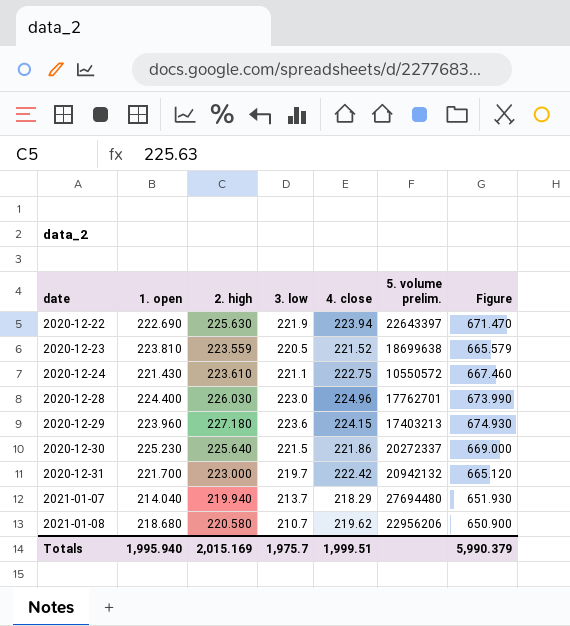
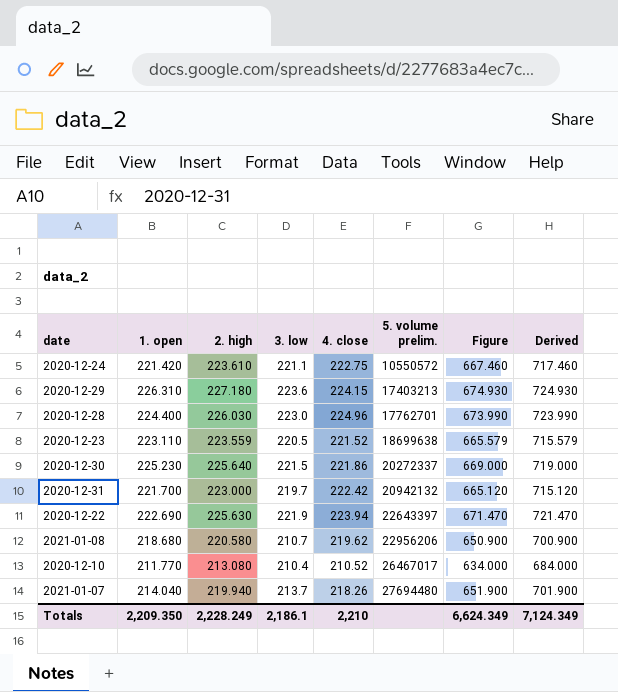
row order: date ascending -> 5. volume prelim. ascending
column Derived | formula: none -> [Figure] + 50
2020-12-24 | 1. open: 221.430 -> 221.420
2020-12-29 | 1. open: 223.960 -> 226.310
2020-12-23 | 1. open: 223.810 -> 223.110
row 2020-12-10: none -> 211.770 | 213.080 | 210.4 | 210.52 | 26467017 | 634.000 | 684.000
2021-01-07 | 4. close: 218.29 -> 218.26
2021-01-07 | Figure: 651.930 -> 651.900
Totals | 1. open: 1,995.940 -> 2,209.350
Totals | 2. high: 2,015.169 -> 2,228.249
Totals | 3. low: 1,975.7 -> 2,186.1
Totals | 4. close: 1,999.51 -> 2,210
Totals | Figure: 5,990.379 -> 6,624.349

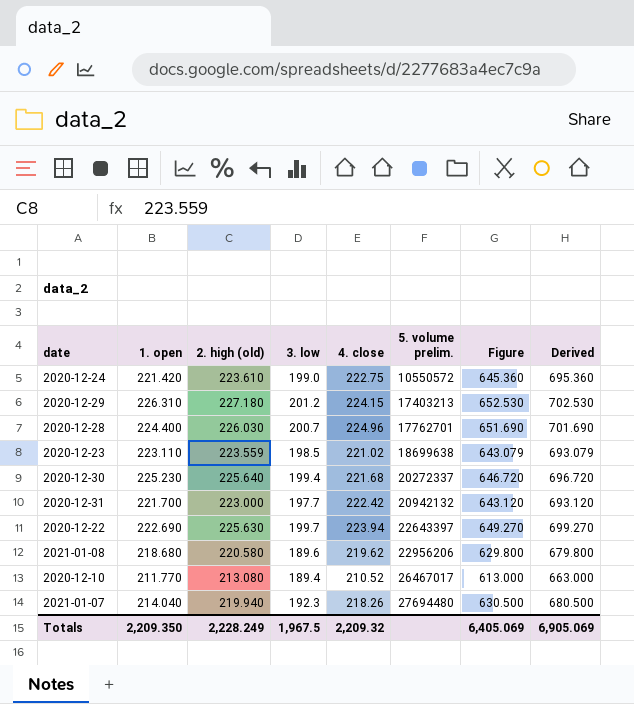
column name: 2. high -> 2. high (old)
2020-12-24 | 3. low: 221.1 -> 199.0
2020-12-24 | Figure: 667.460 -> 645.360
2020-12-24 | Derived: 717.460 -> 695.360
2020-12-29 | 3. low: 223.6 -> 201.2
2020-12-29 | Figure: 674.930 -> 652.530
2020-12-29 | Derived: 724.930 -> 702.530
2020-12-28 | 3. low: 223.0 -> 200.7
2020-12-28 | Figure: 673.990 -> 651.690
2020-12-28 | Derived: 723.990 -> 701.690
2020-12-23 | 3. low: 220.5 -> 198.5
2020-12-23 | 4. close: 221.52 -> 221.02
2020-12-23 | Figure: 665.579 -> 643.079
2020-12-23 | Derived: 715.579 -> 693.079
2020-12-30 | 3. low: 221.5 -> 199.4
2020-12-30 | 4. close: 221.86 -> 221.68
2020-12-30 | Figure: 669.000 -> 646.720
2020-12-30 | Derived: 719.000 -> 696.720
2020-12-31 | 3. low: 219.7 -> 197.7
2020-12-31 | Figure: 665.120 -> 643.120
2020-12-31 | Derived: 715.120 -> 693.120
2020-12-22 | 3. low: 221.9 -> 199.7
2020-12-22 | Figure: 671.470 -> 649.270
2020-12-22 | Derived: 721.470 -> 699.270
2021-01-08 | 3. low: 210.7 -> 189.6
2021-01-08 | Figure: 650.900 -> 629.800
2021-01-08 | Derived: 700.900 -> 679.800
2020-12-10 | 3. low: 210.4 -> 189.4
2020-12-10 | Figure: 634.000 -> 613.000
2020-12-10 | Derived: 684.000 -> 663.000
2021-01-07 | 3. low: 213.7 -> 192.3
2021-01-07 | Figure: 651.900 -> 630.500
2021-01-07 | Derived: 701.900 -> 680.500
Totals | 3. low: 2,186.1 -> 1,967.5
Totals | 4. close: 2,210 -> 2,209.32
Totals | Figure: 6,624.349 -> 6,405.069
Totals | Derived: 7,124.349 -> 6,905.069

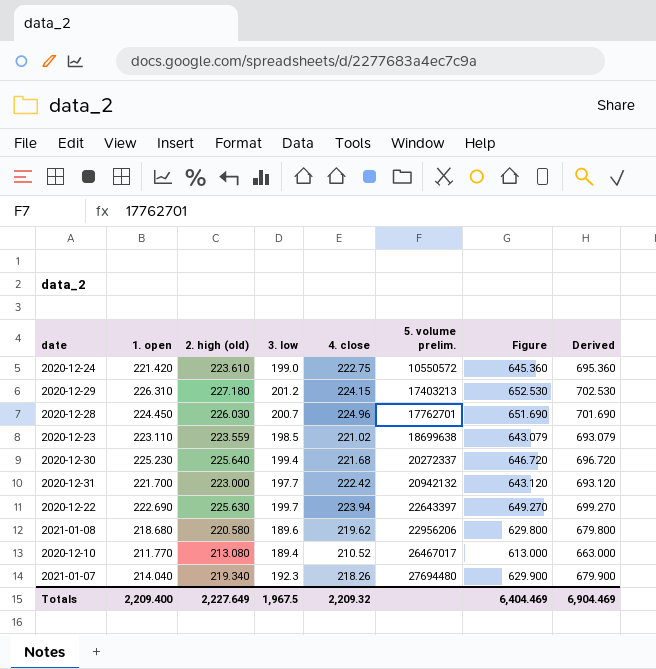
2020-12-28 | 1. open: 224.400 -> 224.450
2021-01-07 | 2. high (old): 219.940 -> 219.340
2021-01-07 | Figure: 630.500 -> 629.900
2021-01-07 | Derived: 680.500 -> 679.900
Totals | 1. open: 2,209.350 -> 2,209.400
Totals | 2. high (old): 2,228.249 -> 2,227.649
Totals | Figure: 6,405.069 -> 6,404.469
Totals | Derived: 6,905.069 -> 6,904.469

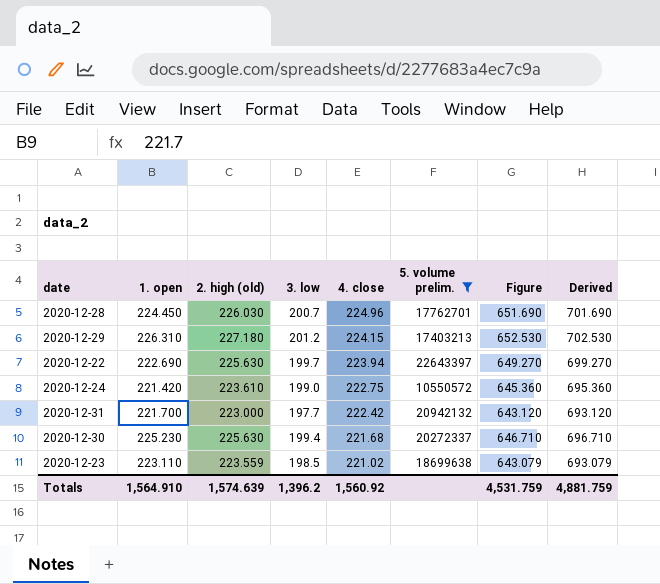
filter: none -> 5. volume prelim. <= 22643397
row order: 5. volume prelim. ascending -> 4. close descending
2020-12-30 | 2. high (old): 225.640 -> 225.630
2020-12-30 | Figure: 646.720 -> 646.710
2020-12-30 | Derived: 696.720 -> 696.710
Totals | 1. open: 2,209.400 -> 1,564.910
Totals | 2. high (old): 2,227.649 -> 1,574.639
Totals | 3. low: 1,967.5 -> 1,396.2
Totals | 4. close: 2,209.32 -> 1,560.92
Totals | Figure: 6,404.469 -> 4,531.759
Totals | Derived: 6,904.469 -> 4,881.759

